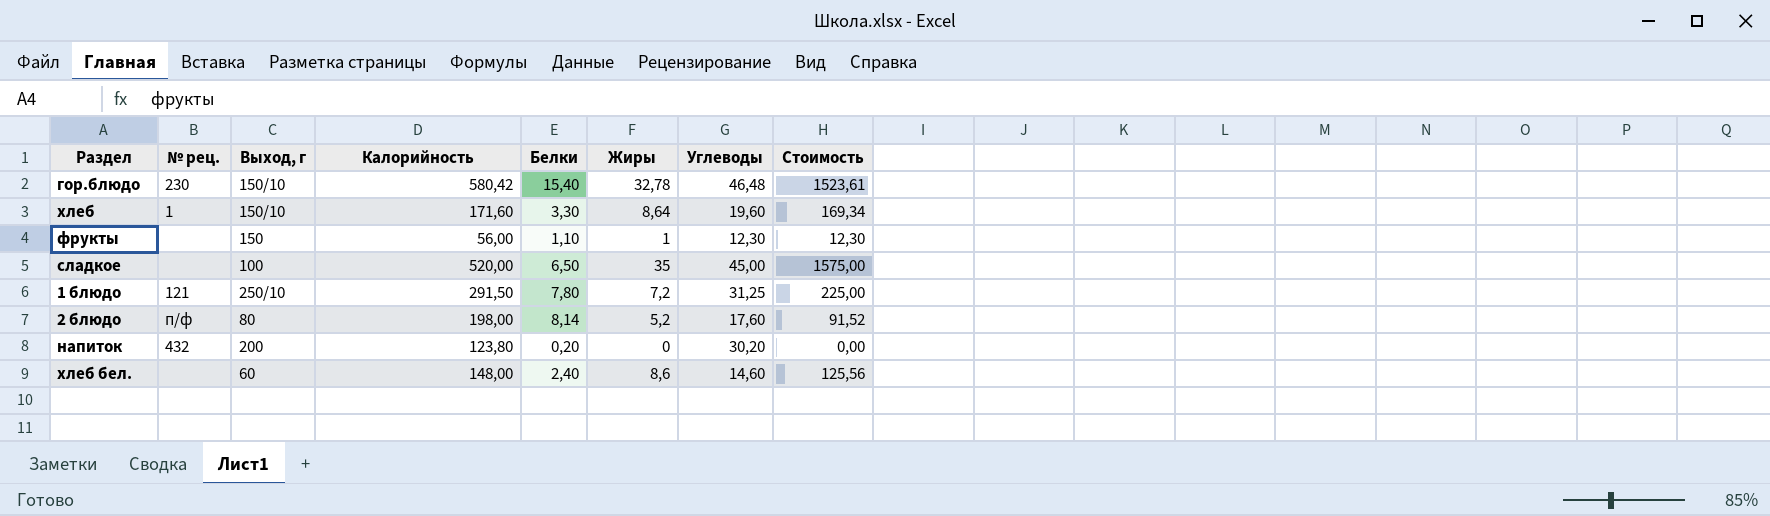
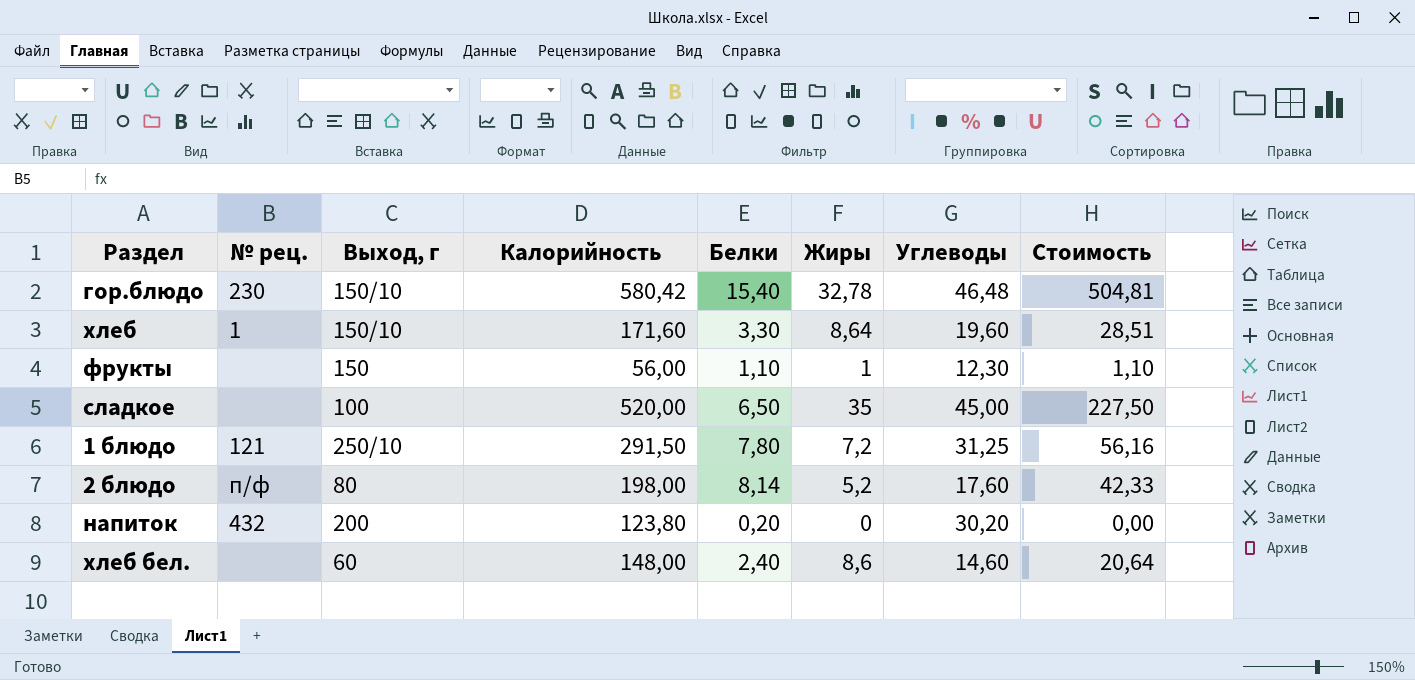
column Стоимость | formula: [Жиры] * [Углеводы] -> [Белки] * [Жиры]

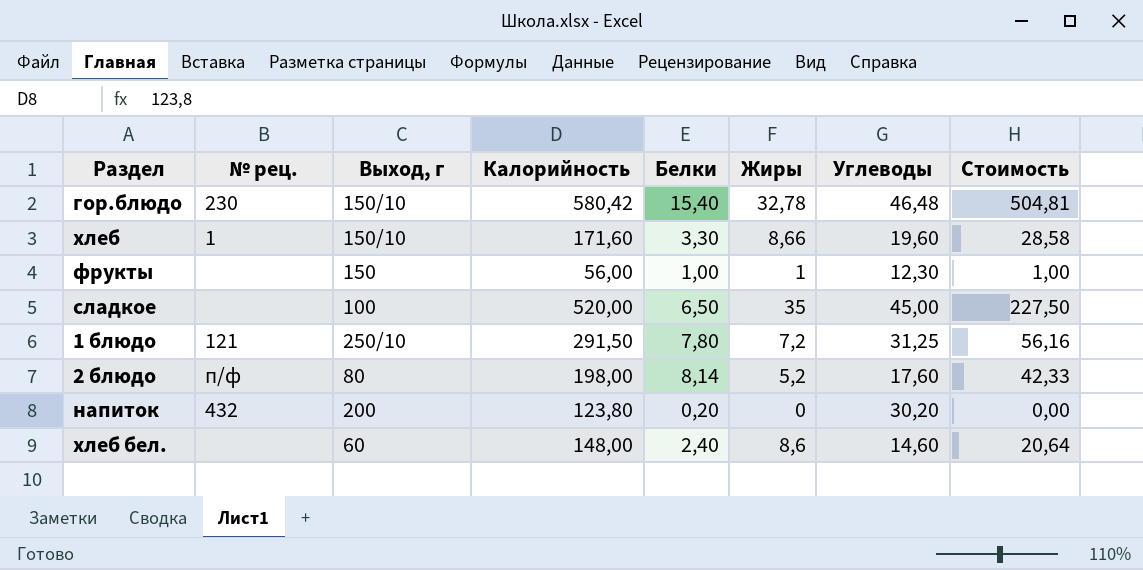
хлеб | Жиры: 8,64 -> 8,66
хлеб | Стоимость: 28,51 -> 28,58
фрукты | Белки: 1,10 -> 1,00
фрукты | Стоимость: 1,10 -> 1,00

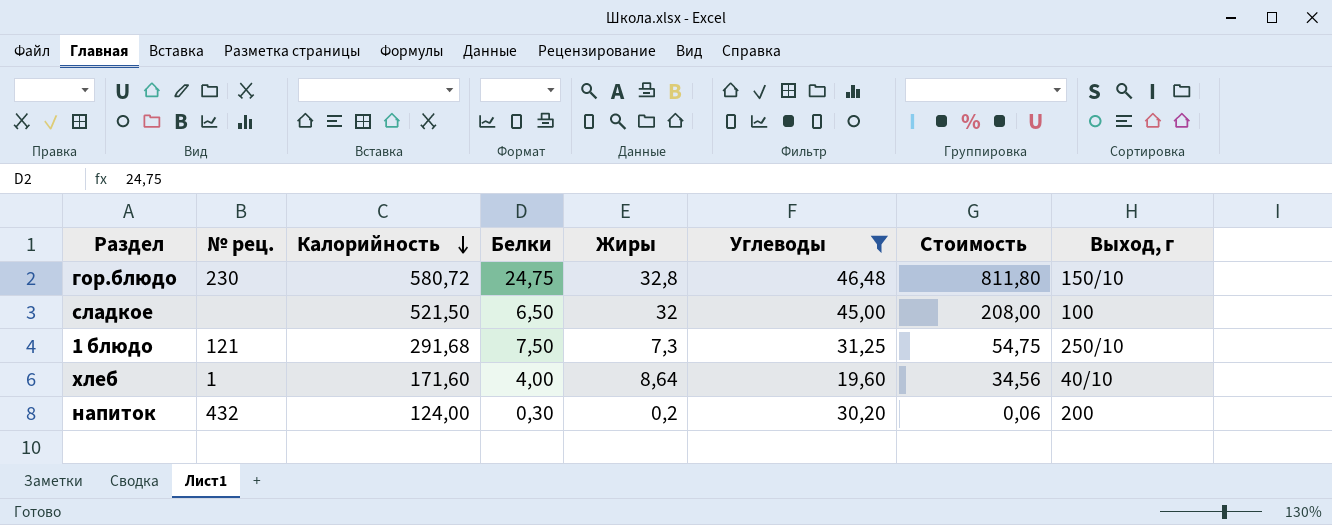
filter: none -> Углеводы >= 19,60
row order: none -> Калорийность descending
column Выход, г | position: 3 -> 8
гор.блюдо | Калорийность: 580,42 -> 580,72
гор.блюдо | Белки: 15,40 -> 24,75
гор.блюдо | Жиры: 32,78 -> 32,8
гор.блюдо | Стоимость: 504,81 -> 811,80
сладкое | Калорийность: 520,00 -> 521,50
сладкое | Жиры: 35 -> 32
сладкое | Стоимость: 227,50 -> 208,00
1 блюдо | Калорийность: 291,50 -> 291,68
1 блюдо | Белки: 7,80 -> 7,50
1 блюдо | Жиры: 7,2 -> 7,3
1 блюдо | Стоимость: 56,16 -> 54,75
хлеб | Белки: 3,30 -> 4,00
хлеб | Жиры: 8,66 -> 8,64
хлеб | Стоимость: 28,58 -> 34,56
хлеб | Выход, г: 150/10 -> 40/10
напиток | Калорийность: 123,80 -> 124,00
напиток | Белки: 0,20 -> 0,30
напиток | Жиры: 0 -> 0,2
напиток | Стоимость: 0,00 -> 0,06

